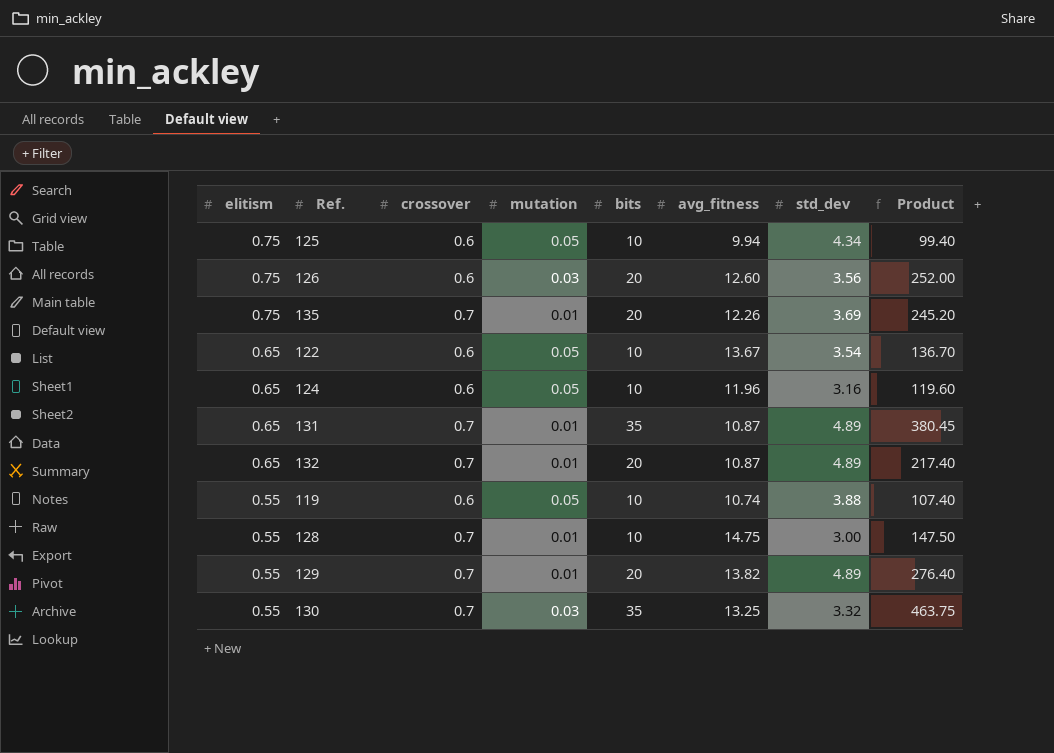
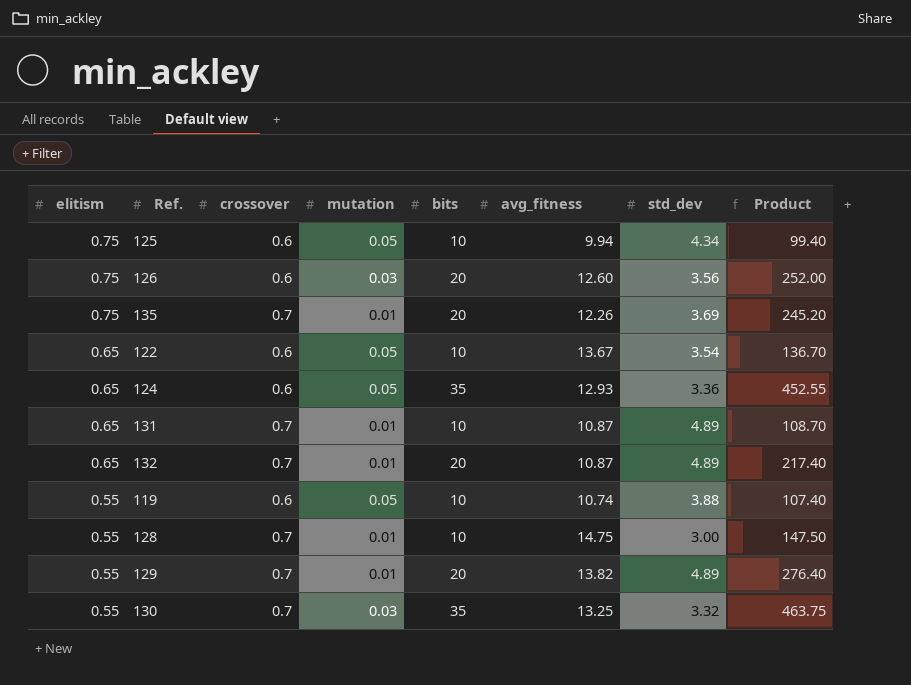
124 | bits: 10 -> 35
124 | avg_fitness: 11.96 -> 12.93
124 | std_dev: 3.16 -> 3.36
124 | Product: 119.60 -> 452.55
131 | bits: 35 -> 10
131 | Product: 380.45 -> 108.70

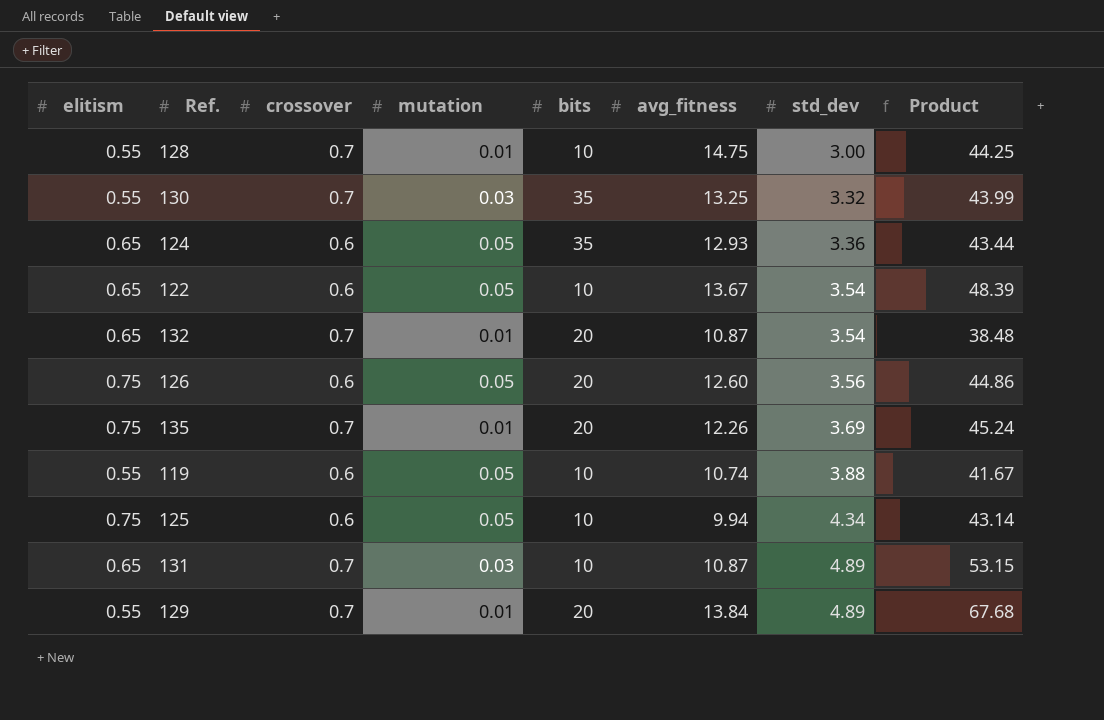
row order: elitism descending -> std_dev ascending
column Product | formula: [bits] * [avg_fitness] -> [avg_fitness] * [std_dev]
132 | std_dev: 4.89 -> 3.54
126 | mutation: 0.03 -> 0.05
131 | mutation: 0.01 -> 0.03
129 | avg_fitness: 13.82 -> 13.84

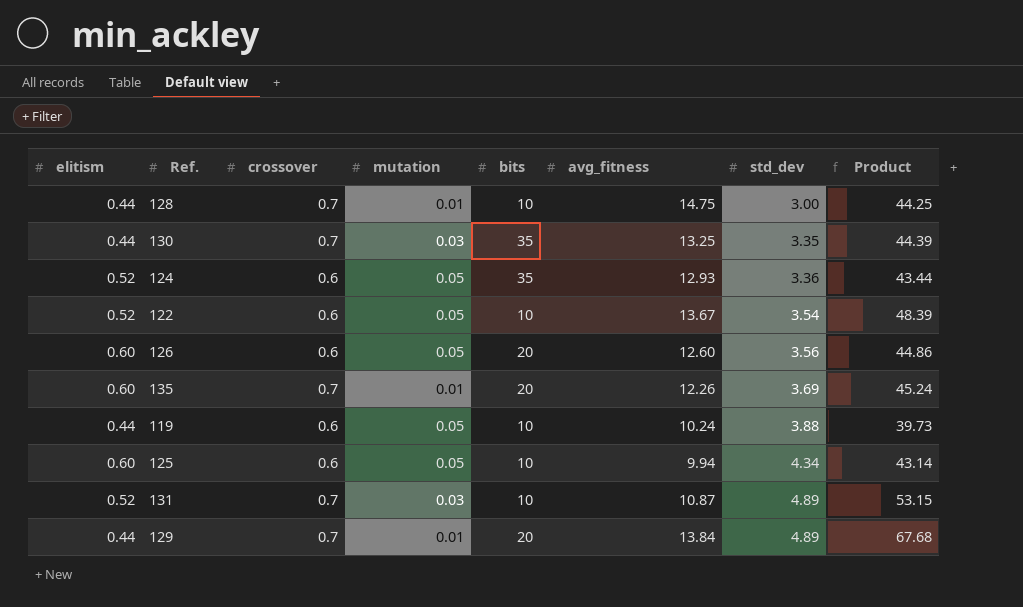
row 132: 0.65 | 0.7 | 0.01 | 20 | 10.87 | 3.54 | 38.48 -> none
128 | elitism: 0.55 -> 0.44
130 | elitism: 0.55 -> 0.44
130 | std_dev: 3.32 -> 3.35
130 | Product: 43.99 -> 44.39
124 | elitism: 0.65 -> 0.52
122 | elitism: 0.65 -> 0.52
126 | elitism: 0.75 -> 0.60
135 | elitism: 0.75 -> 0.60
119 | elitism: 0.55 -> 0.44
119 | avg_fitness: 10.74 -> 10.24
119 | Product: 41.67 -> 39.73
125 | elitism: 0.75 -> 0.60
131 | elitism: 0.65 -> 0.52
129 | elitism: 0.55 -> 0.44

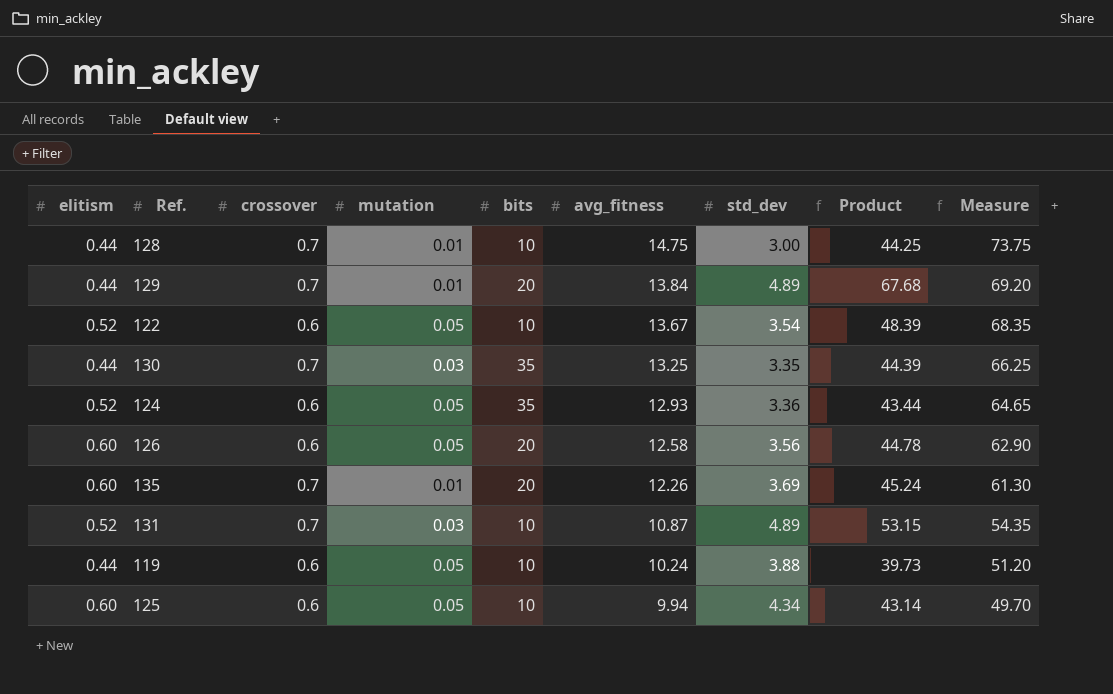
row order: std_dev ascending -> avg_fitness descending
column Measure | formula: none -> [avg_fitness] * 5
126 | avg_fitness: 12.60 -> 12.58
126 | Product: 44.86 -> 44.78

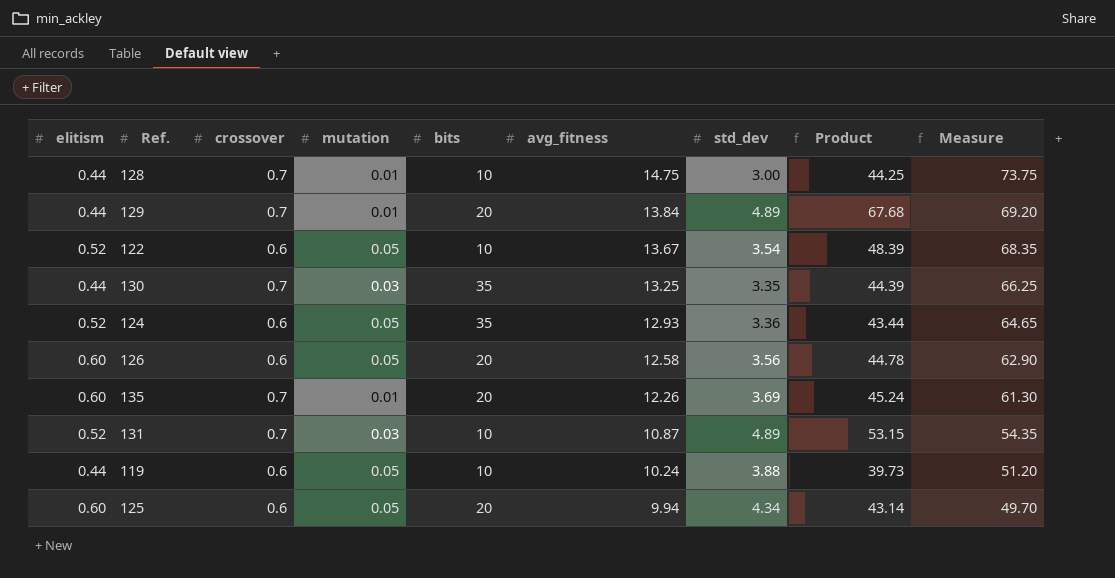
125 | bits: 10 -> 20

